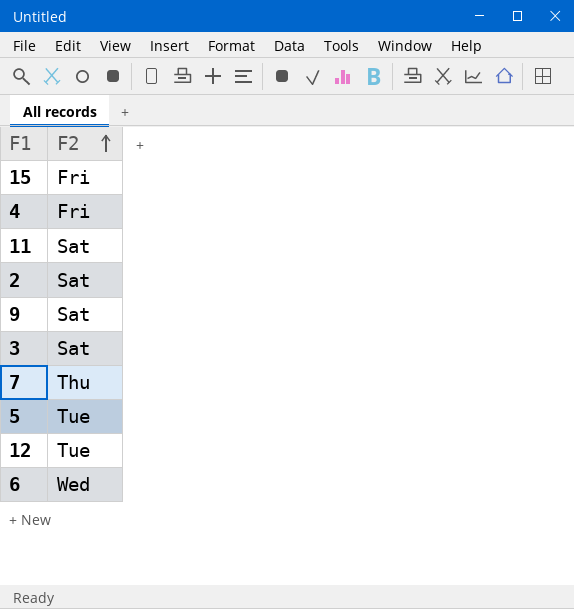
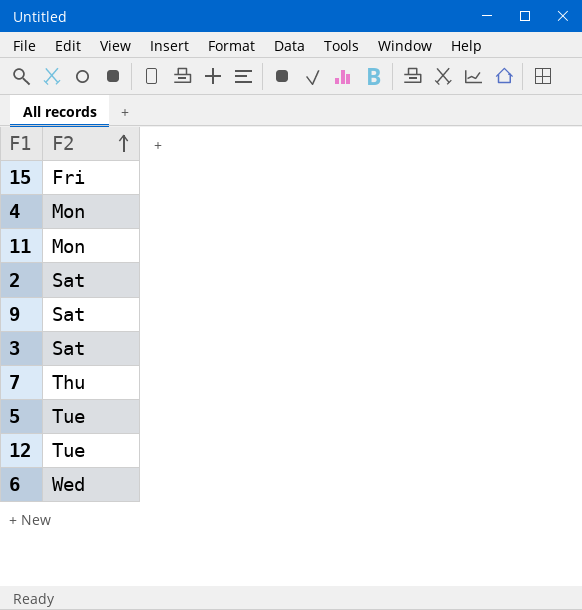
4 | F2: Fri -> Mon
11 | F2: Sat -> Mon

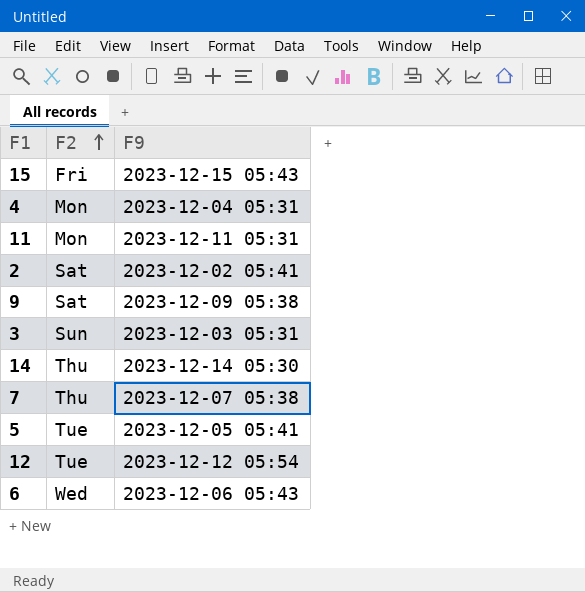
column F9 | position: none -> 3
3 | F2: Sat -> Sun
row 14: none -> Thu | 2023-12-14 05:30

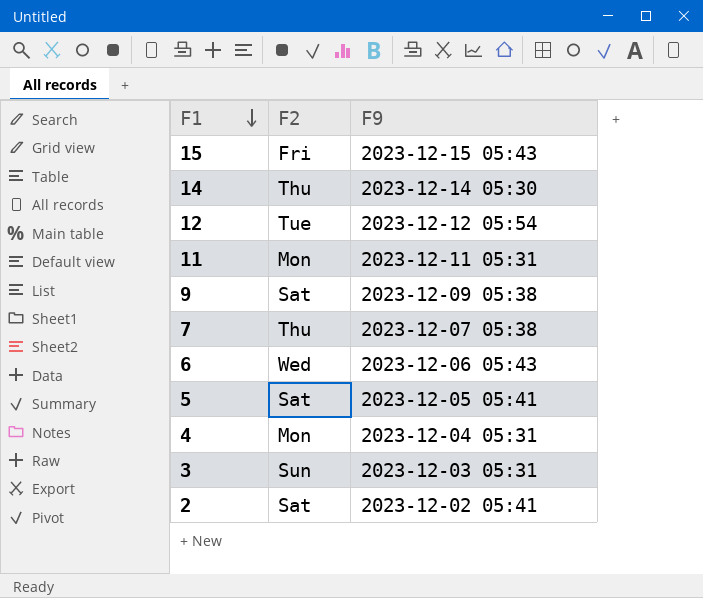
row order: F2 ascending -> F1 descending
5 | F2: Tue -> Sat

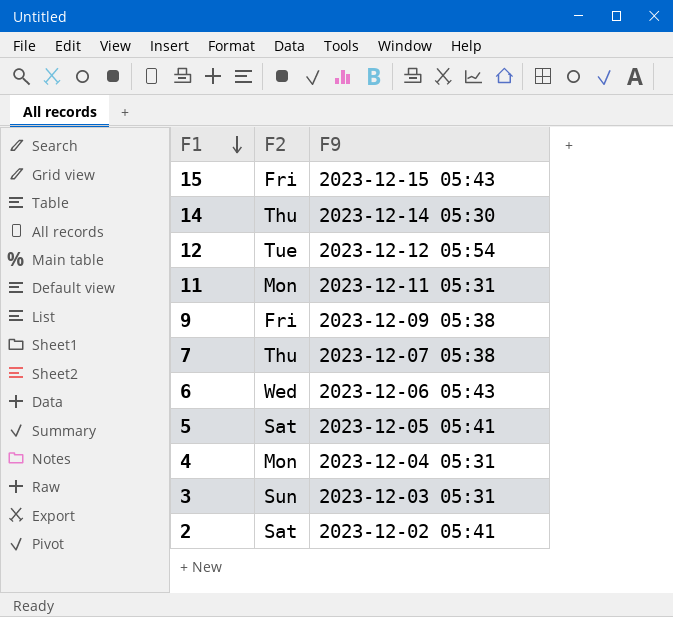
9 | F2: Sat -> Fri

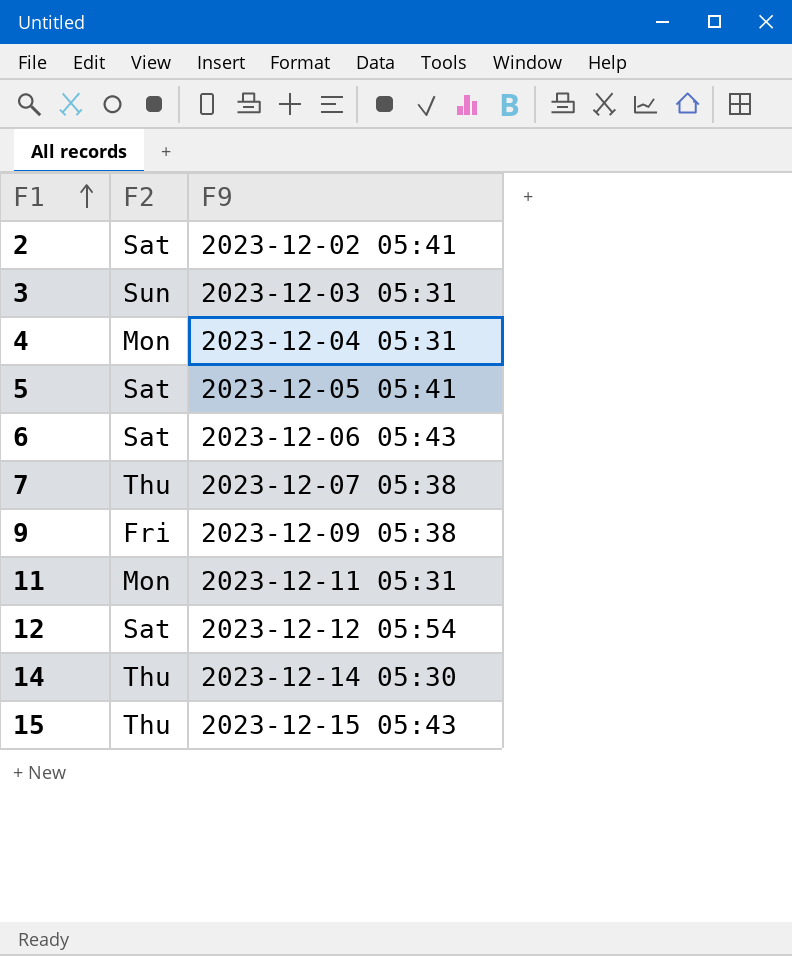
row order: F1 descending -> F1 ascending
6 | F2: Wed -> Sat
12 | F2: Tue -> Sat
15 | F2: Fri -> Thu

